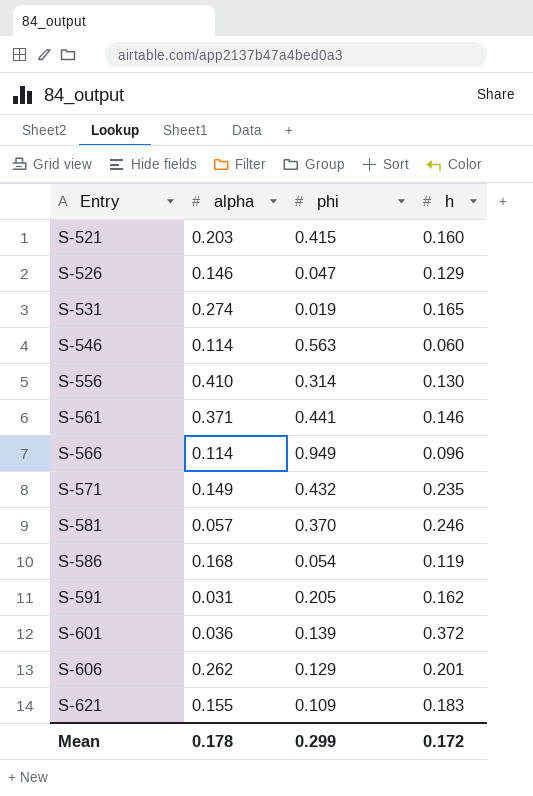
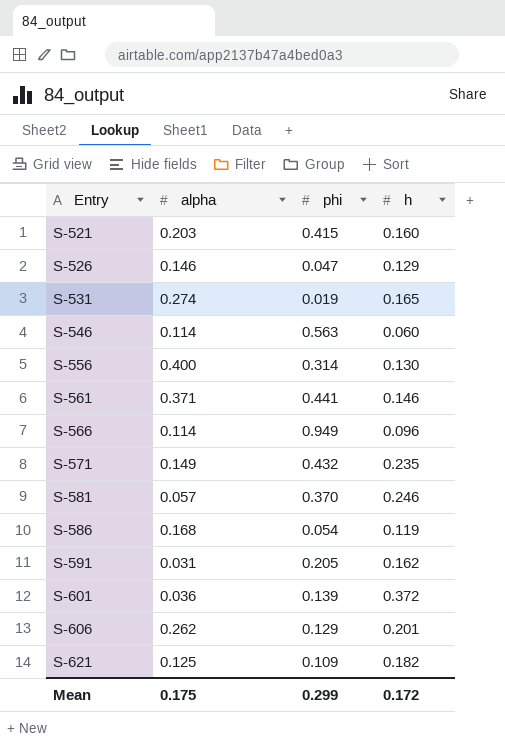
S-556 | alpha: 0.410 -> 0.400
S-621 | alpha: 0.155 -> 0.125
S-621 | h: 0.183 -> 0.182
Mean | alpha: 0.178 -> 0.175

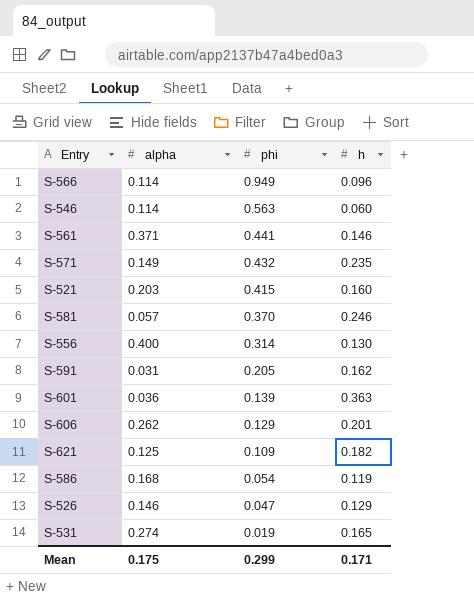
row order: Entry ascending -> phi descending
S-601 | h: 0.372 -> 0.363
Mean | h: 0.172 -> 0.171

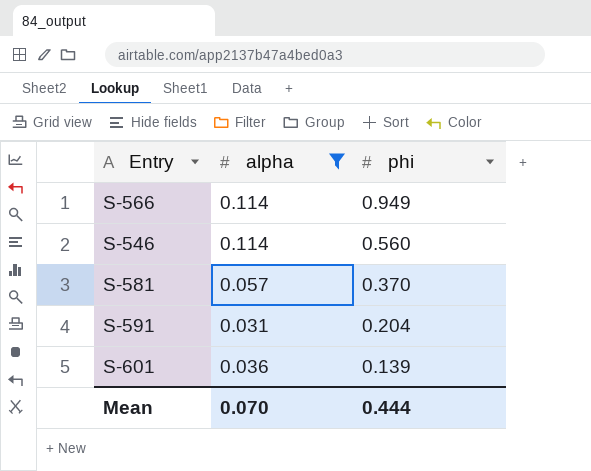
filter: none -> alpha <= 0.114
column h | position: 4 -> none
S-546 | phi: 0.563 -> 0.560
S-591 | phi: 0.205 -> 0.204
Mean | alpha: 0.175 -> 0.070
Mean | phi: 0.299 -> 0.444

